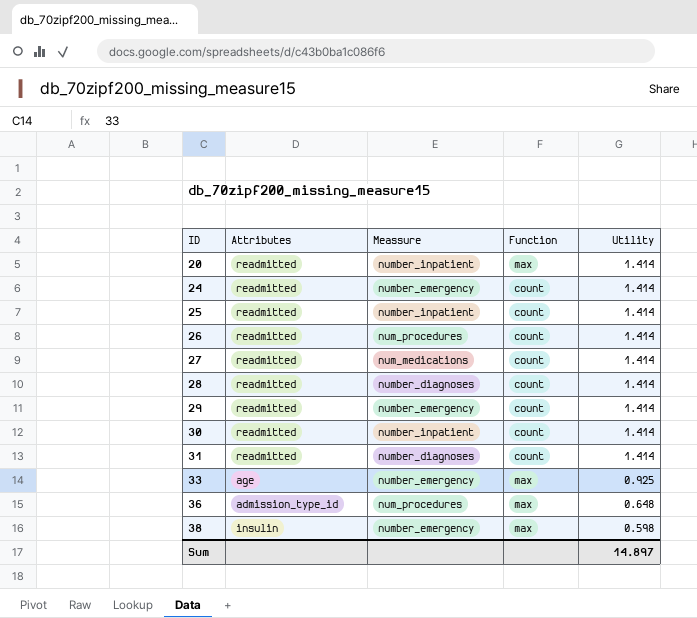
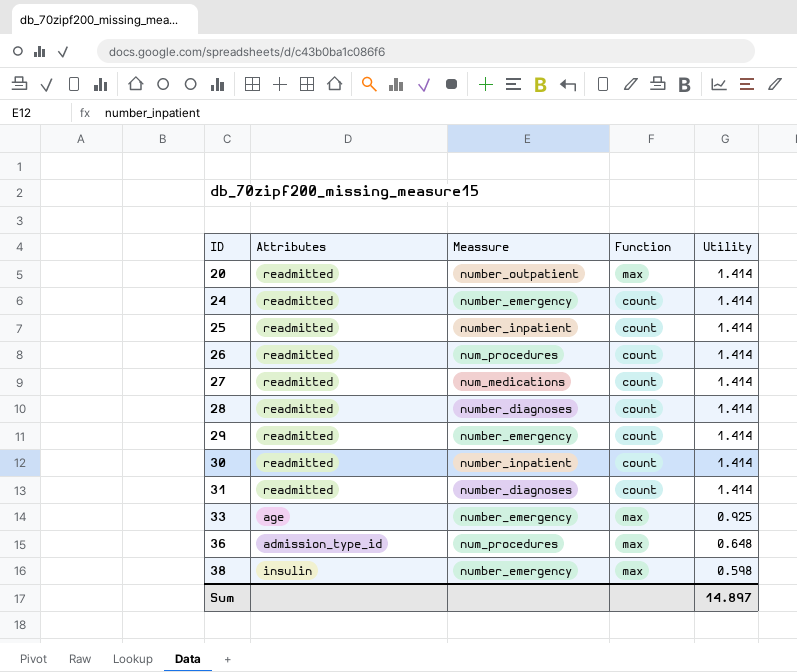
20 | Meassure: number_inpatient -> number_outpatient

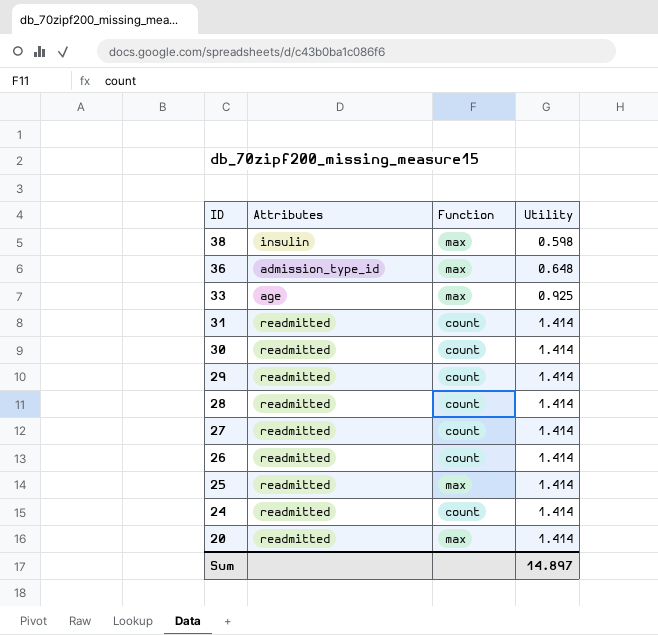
row order: ID ascending -> ID descending
column Meassure | position: 3 -> none
25 | Function: count -> max

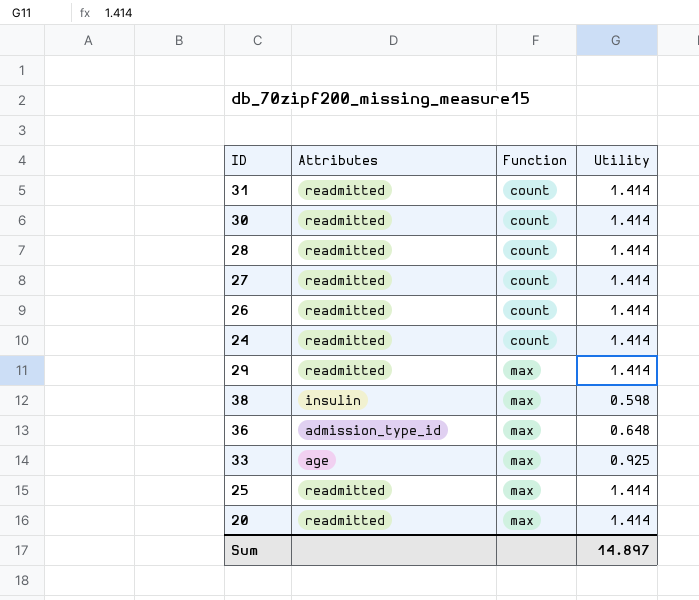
row order: ID descending -> Function ascending
29 | Function: count -> max

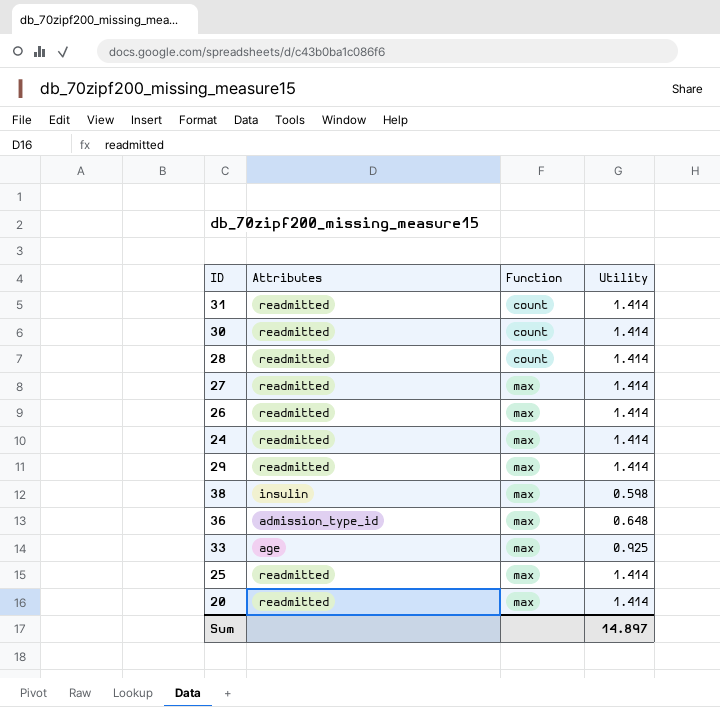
27 | Function: count -> max
26 | Function: count -> max
24 | Function: count -> max

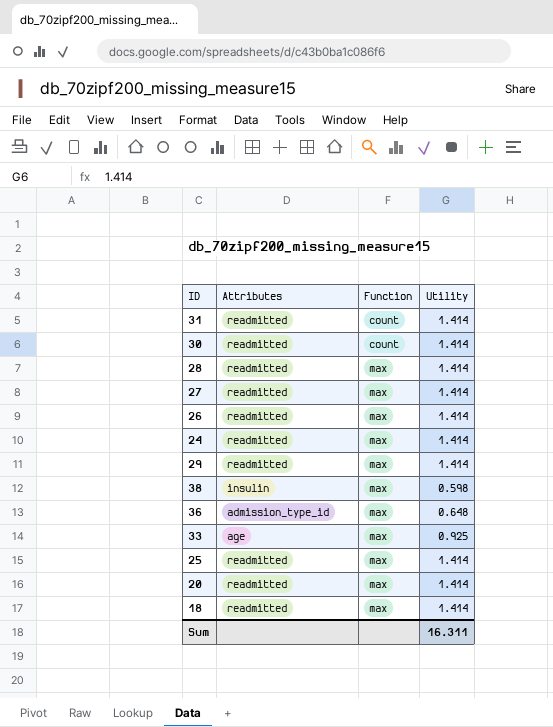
28 | Function: count -> max
row 18: none -> readmitted | max | 1.414
Sum | Utility: 14.897 -> 16.311

